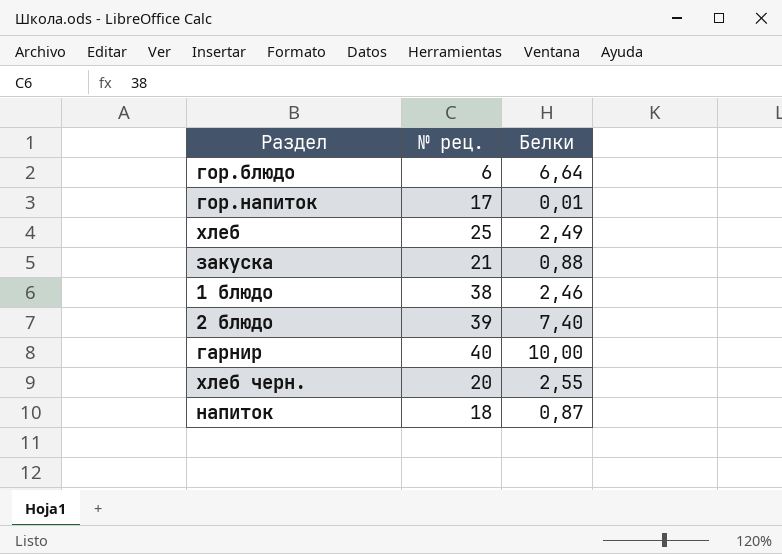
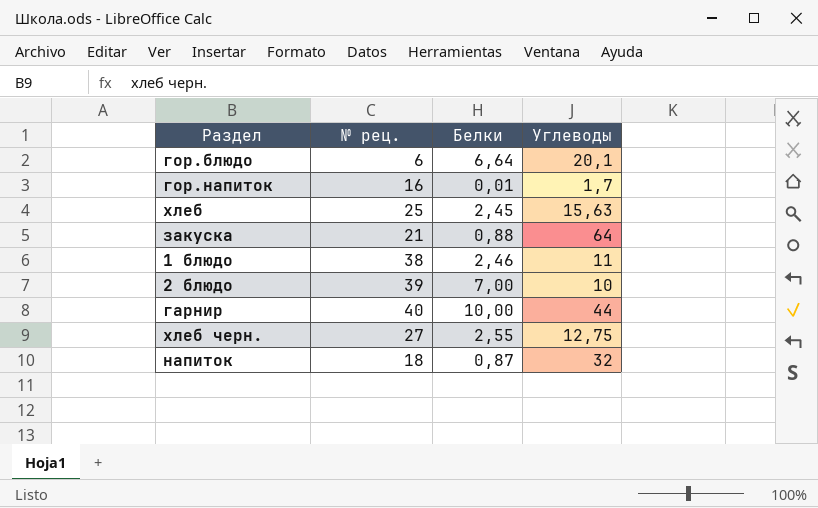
column Углеводы | position: none -> 4
гор.напиток | № рец.: 17 -> 16
хлеб | Белки: 2,49 -> 2,45
2 блюдо | Белки: 7,40 -> 7,00
хлеб черн. | № рец.: 20 -> 27

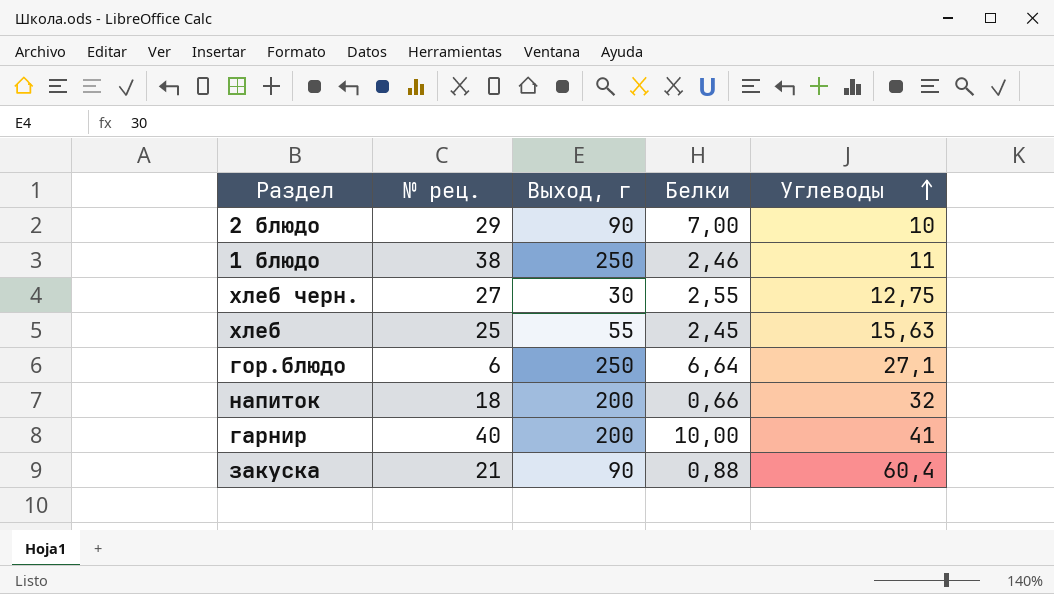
row order: none -> Углеводы ascending
column Выход, г | position: none -> 3
row гор.напиток: 16 | 0,01 | 1,7 -> none
2 блюдо | № рец.: 39 -> 29
гор.блюдо | Углеводы: 20,1 -> 27,1
напиток | Белки: 0,87 -> 0,66
гарнир | Углеводы: 44 -> 41
закуска | Углеводы: 64 -> 60,4

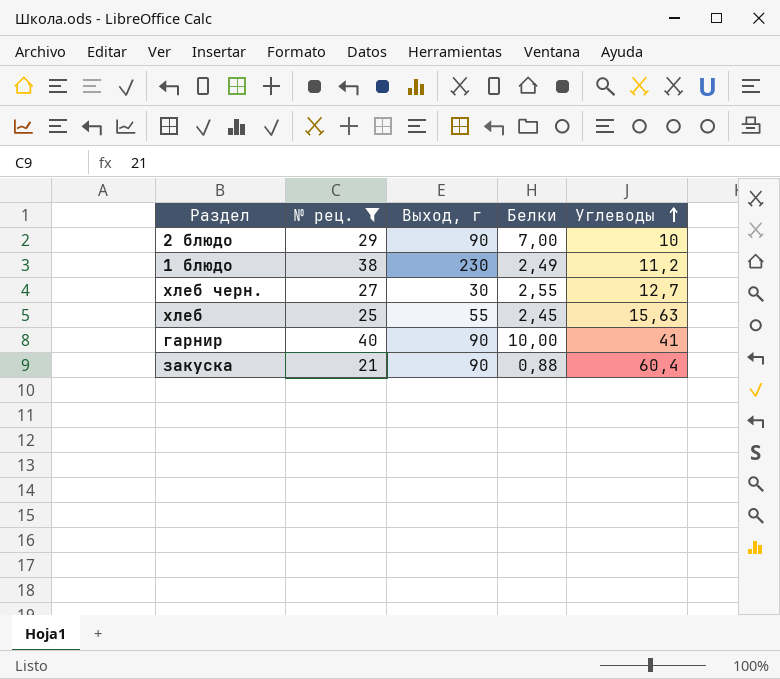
filter: none -> № рец. >= 21
1 блюдо | Выход, г: 250 -> 230
1 блюдо | Белки: 2,46 -> 2,49
1 блюдо | Углеводы: 11 -> 11,2
хлеб черн. | Углеводы: 12,75 -> 12,7
гарнир | Выход, г: 200 -> 90

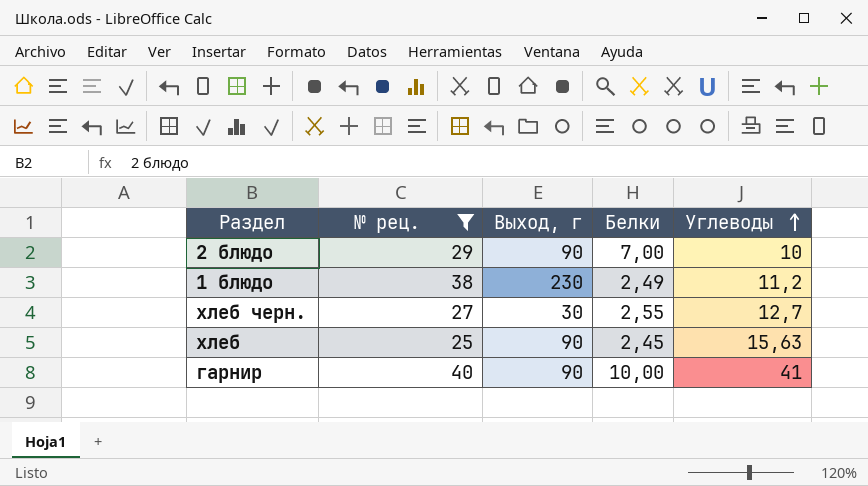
row закуска: 21 | 90 | 0,88 | 60,4 -> none
хлеб | Выход, г: 55 -> 90

